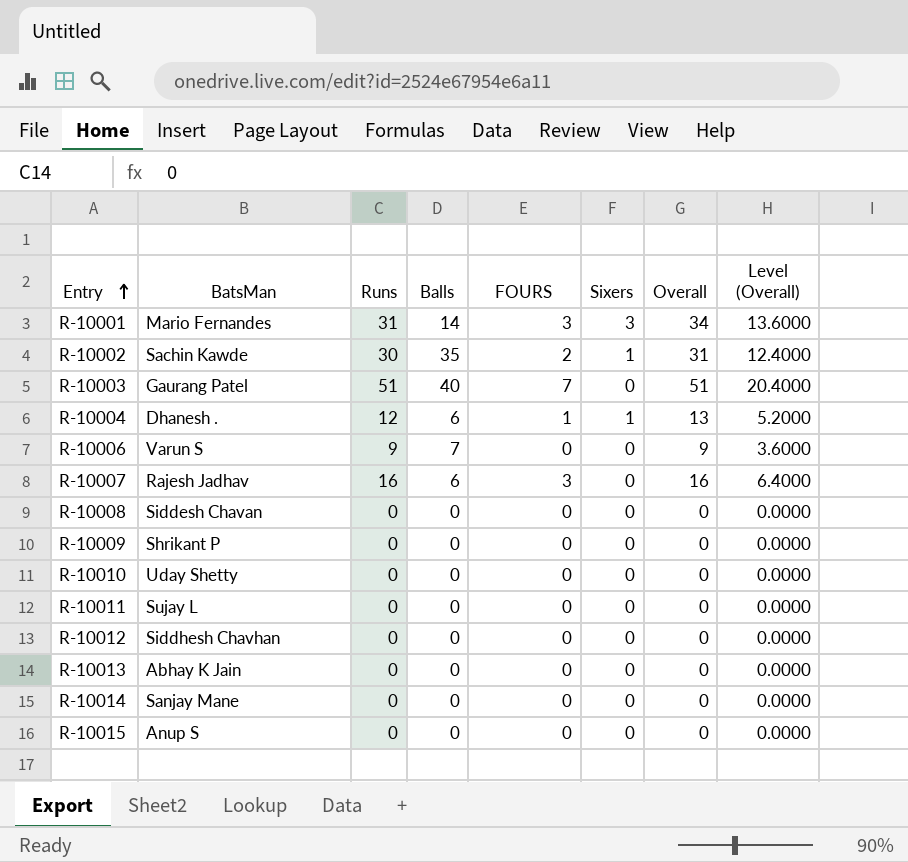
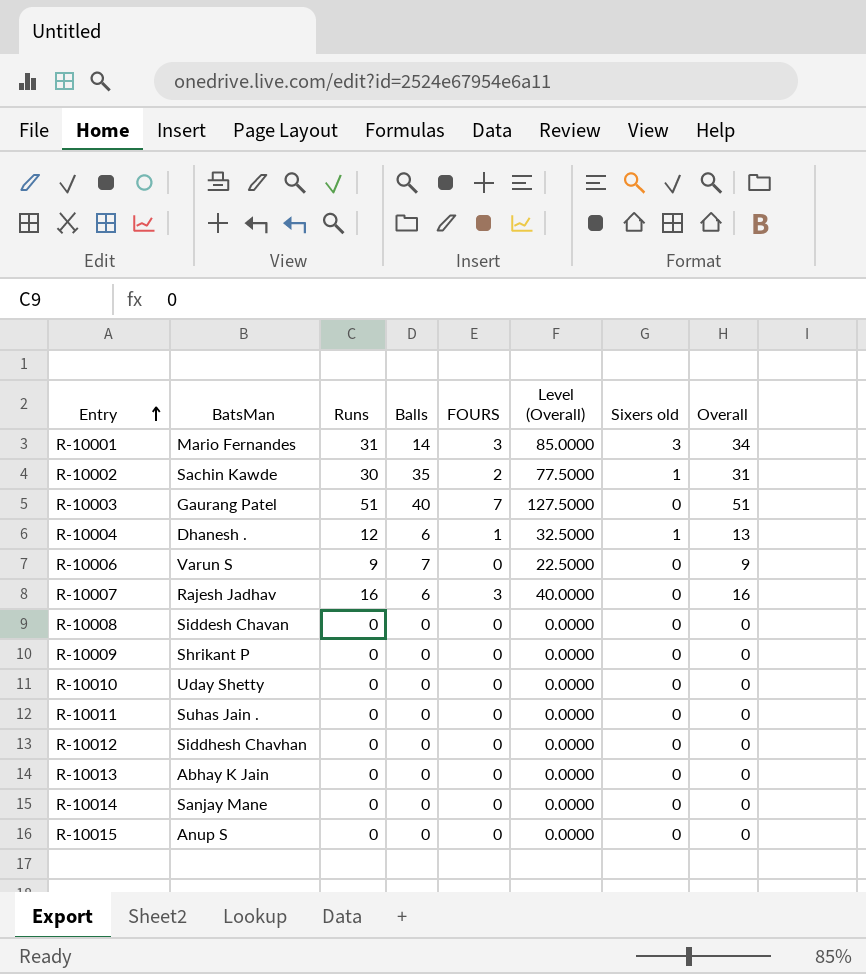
column Level (Overall) | formula: [Overall] * 0.4 -> [Overall] * 2.5
column Level (Overall) | position: 8 -> 6
column name: Sixers -> Sixers old
R-10011 | BatsMan: Sujay L -> Suhas Jain .

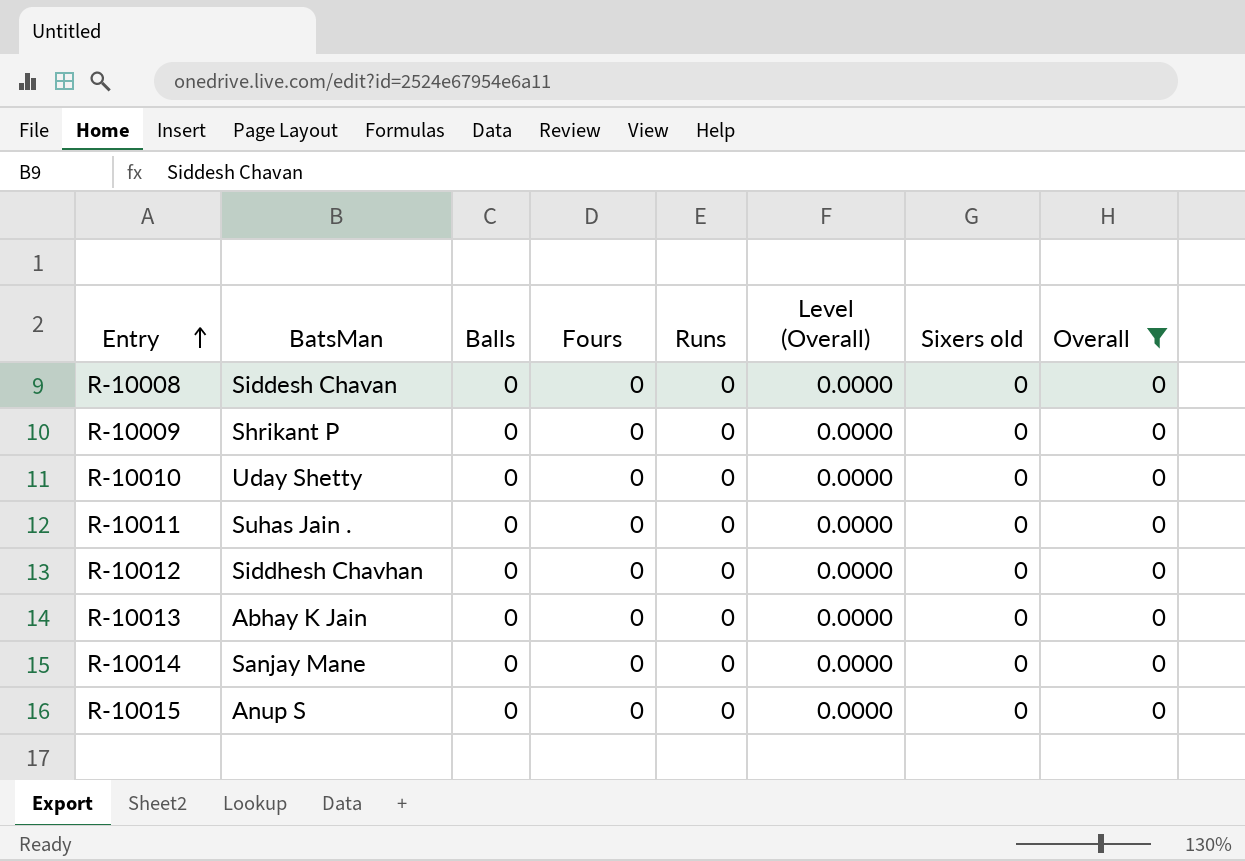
filter: none -> Overall = 0
column name: FOURS -> Fours
column Runs | position: 3 -> 5

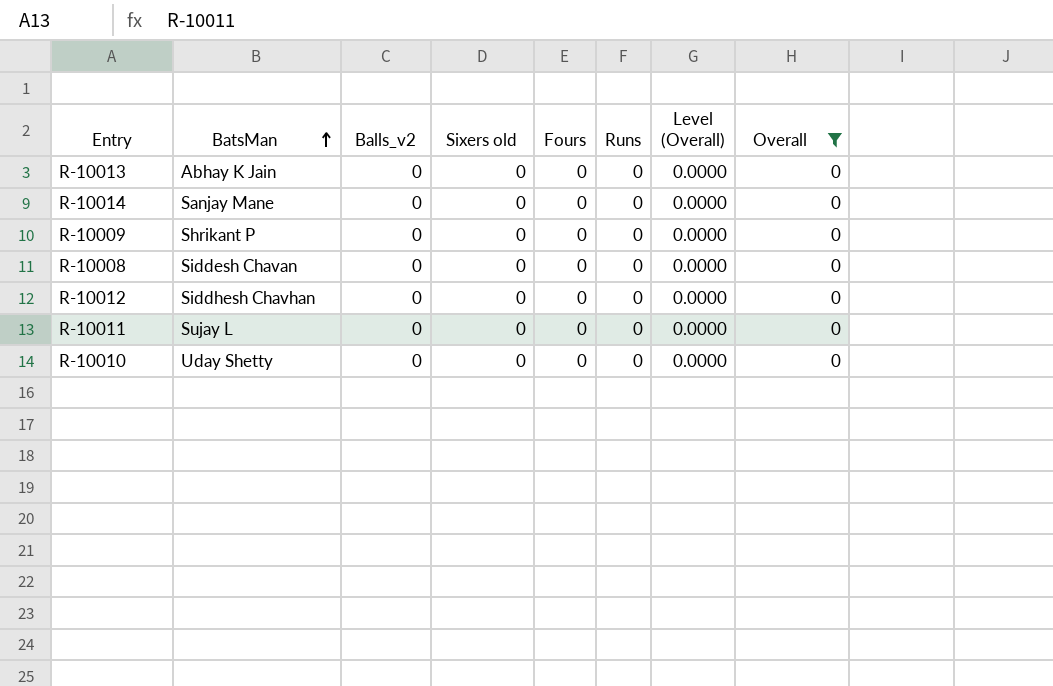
row order: Entry ascending -> BatsMan ascending
column name: Balls -> Balls_v2
column Sixers old | position: 7 -> 4
row R-10015: Anup S | 0 | 0 | 0 | 0.0000 | 0 | 0 -> none
R-10011 | BatsMan: Suhas Jain . -> Sujay L

